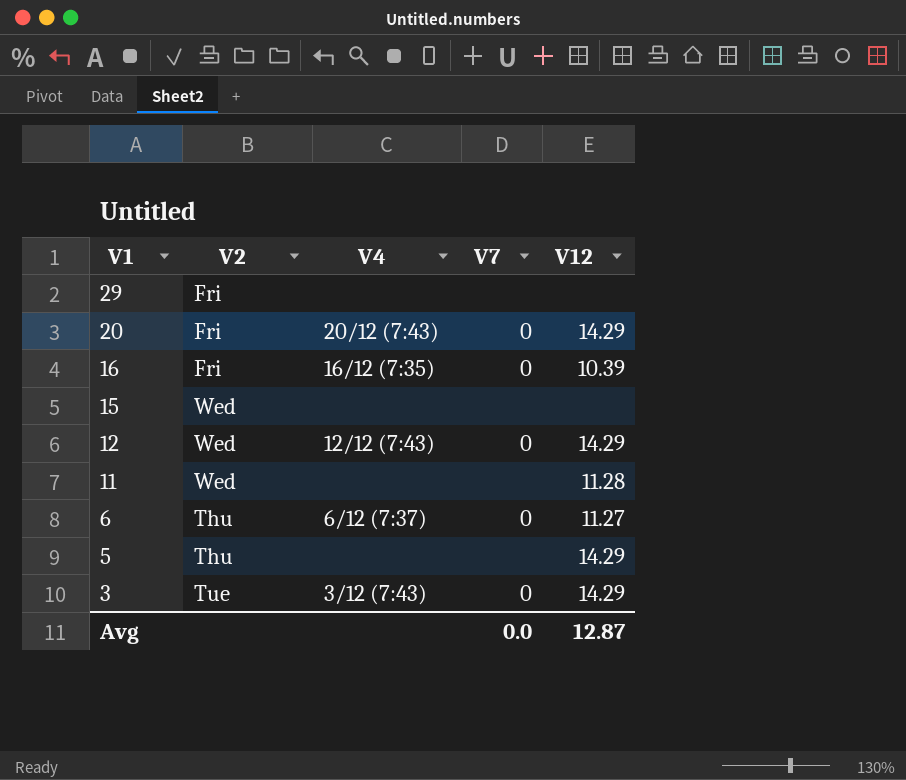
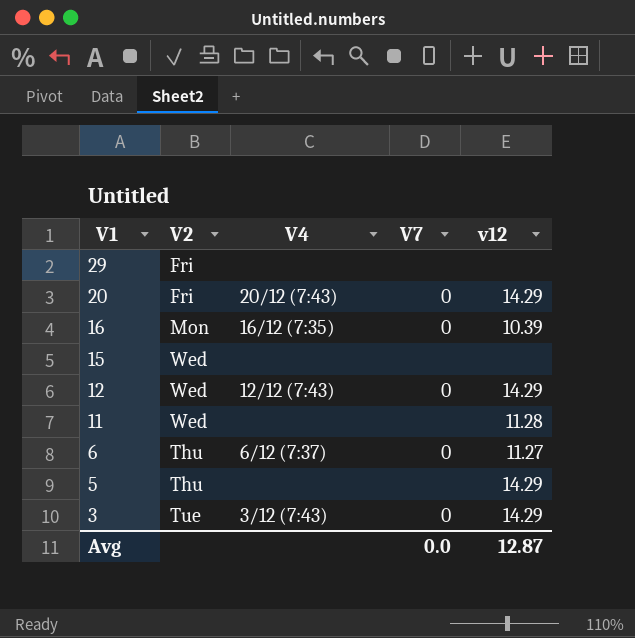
column name: V12 -> v12
16 | V2: Fri -> Mon

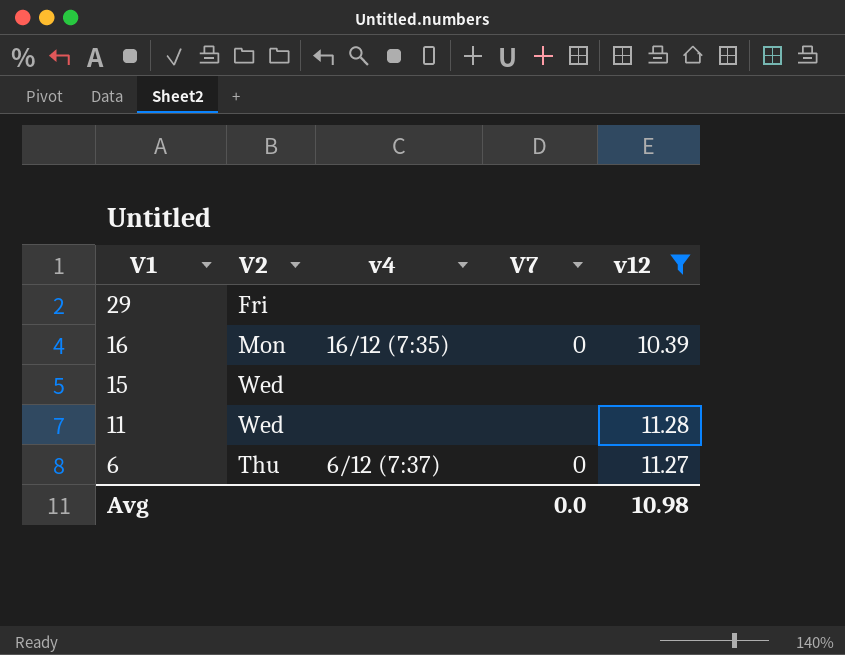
filter: none -> v12 != 14.29
column name: V4 -> v4
Avg | v12: 12.87 -> 10.98

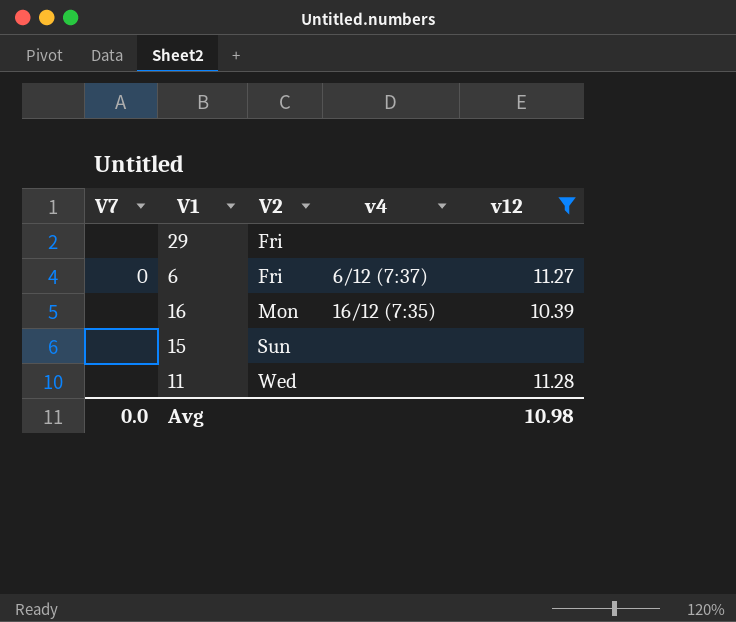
row order: V1 descending -> V2 ascending
column V7 | position: 4 -> 1
6 | V2: Thu -> Fri
16 | V7: 0 -> none
15 | V2: Wed -> Sun

